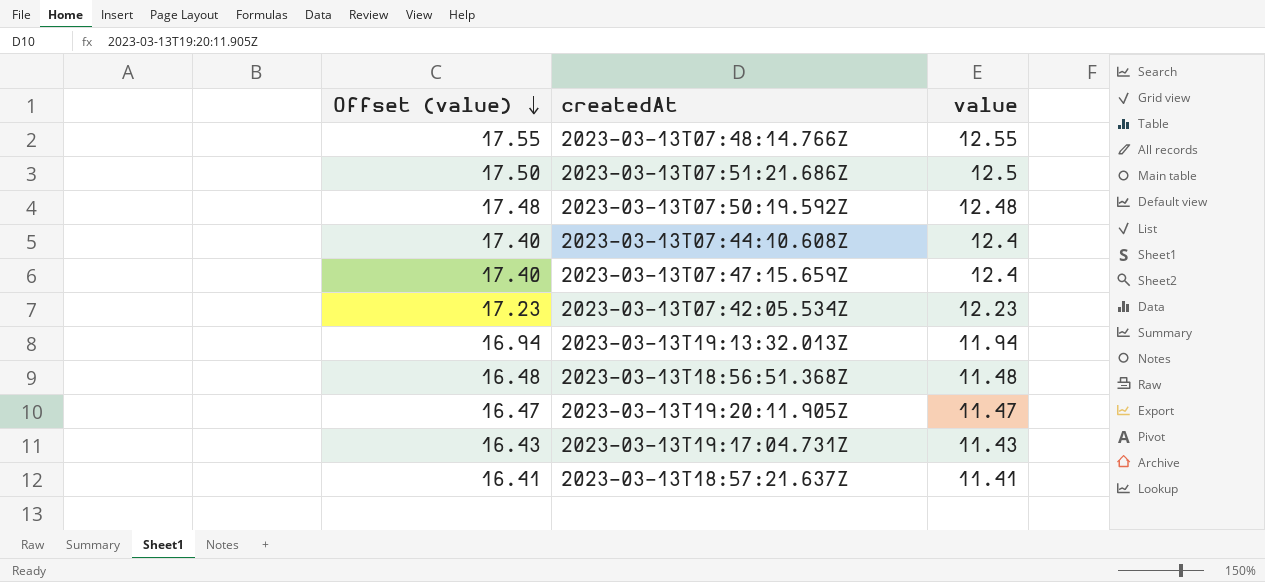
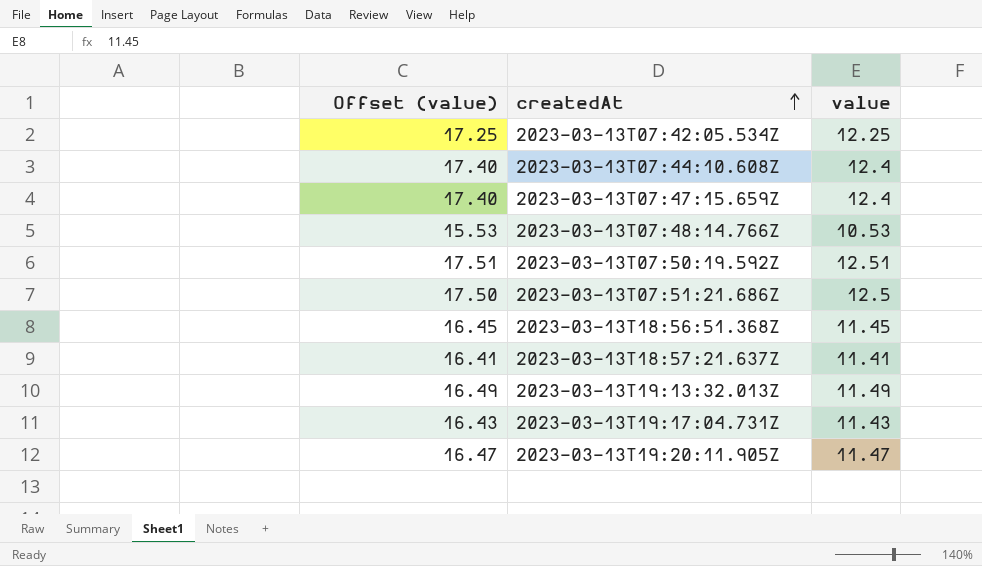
row order: Offset (value) descending -> createdAt ascending
2023-03-13T07:42:05.534Z | Offset (value): 17.23 -> 17.25
2023-03-13T07:42:05.534Z | value: 12.23 -> 12.25
2023-03-13T07:48:14.766Z | Offset (value): 17.55 -> 15.53
2023-03-13T07:48:14.766Z | value: 12.55 -> 10.53
2023-03-13T07:50:19.592Z | Offset (value): 17.48 -> 17.51
2023-03-13T07:50:19.592Z | value: 12.48 -> 12.51
2023-03-13T18:56:51.368Z | Offset (value): 16.48 -> 16.45
2023-03-13T18:56:51.368Z | value: 11.48 -> 11.45
2023-03-13T19:13:32.013Z | Offset (value): 16.94 -> 16.49
2023-03-13T19:13:32.013Z | value: 11.94 -> 11.49

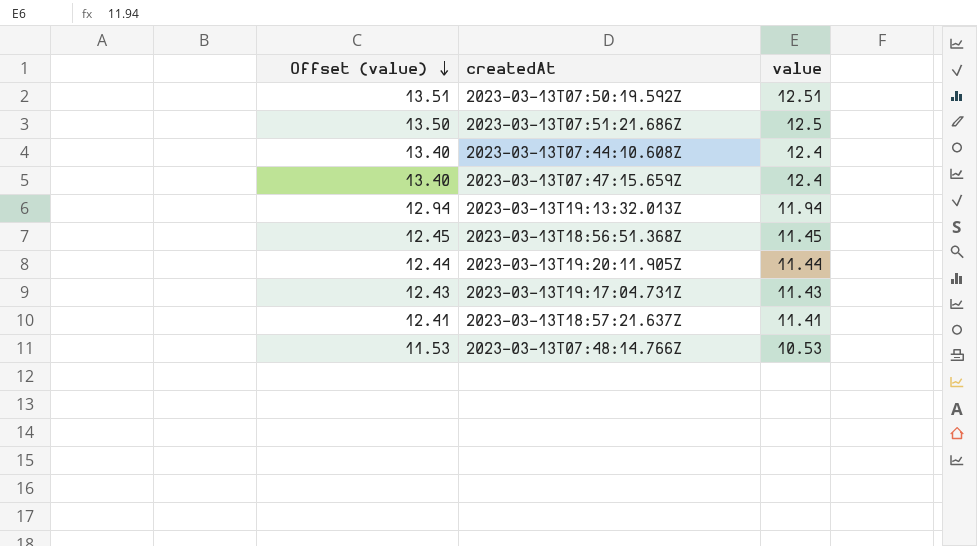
row order: createdAt ascending -> Offset (value) descending
column Offset (value) | formula: [value] + 5 -> [value] + 1
row 2023-03-13T07:42:05.534Z: 17.25 | 12.25 -> none
2023-03-13T19:13:32.013Z | value: 11.49 -> 11.94
2023-03-13T19:20:11.905Z | value: 11.47 -> 11.44

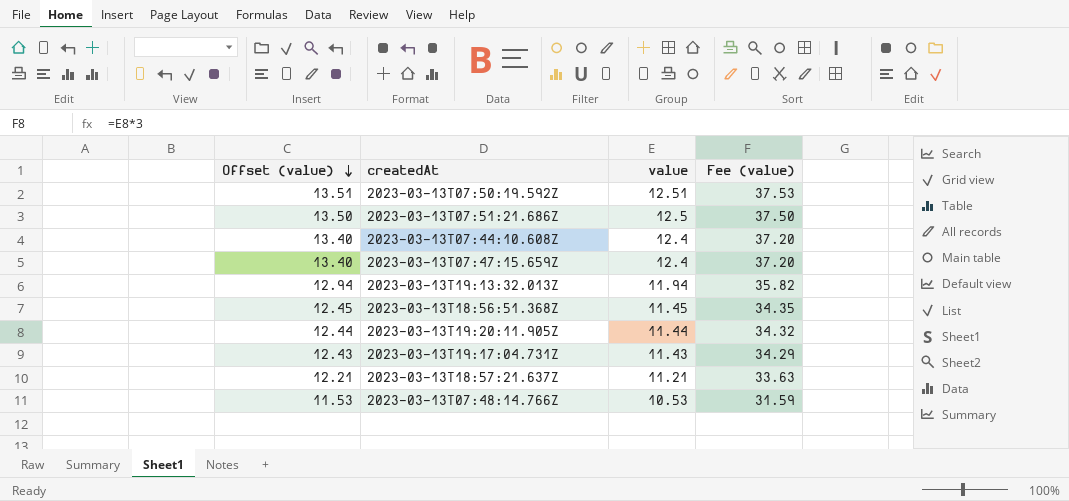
column Fee (value) | formula: none -> [value] * 3
2023-03-13T18:57:21.637Z | Offset (value): 12.41 -> 12.21
2023-03-13T18:57:21.637Z | value: 11.41 -> 11.21

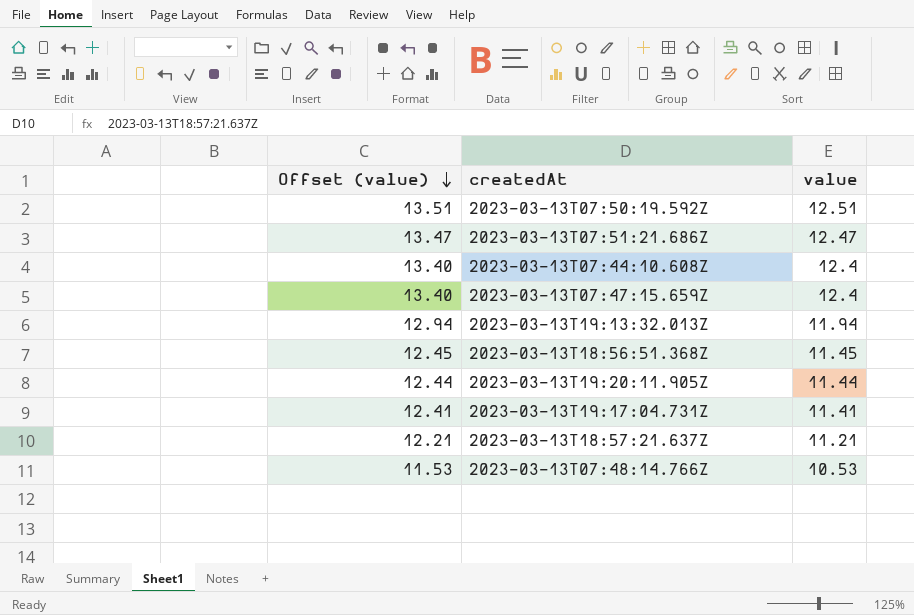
column Fee (value) | formula: [value] * 3 -> none
2023-03-13T07:51:21.686Z | Offset (value): 13.50 -> 13.47
2023-03-13T07:51:21.686Z | value: 12.5 -> 12.47
2023-03-13T19:17:04.731Z | Offset (value): 12.43 -> 12.41
2023-03-13T19:17:04.731Z | value: 11.43 -> 11.41

